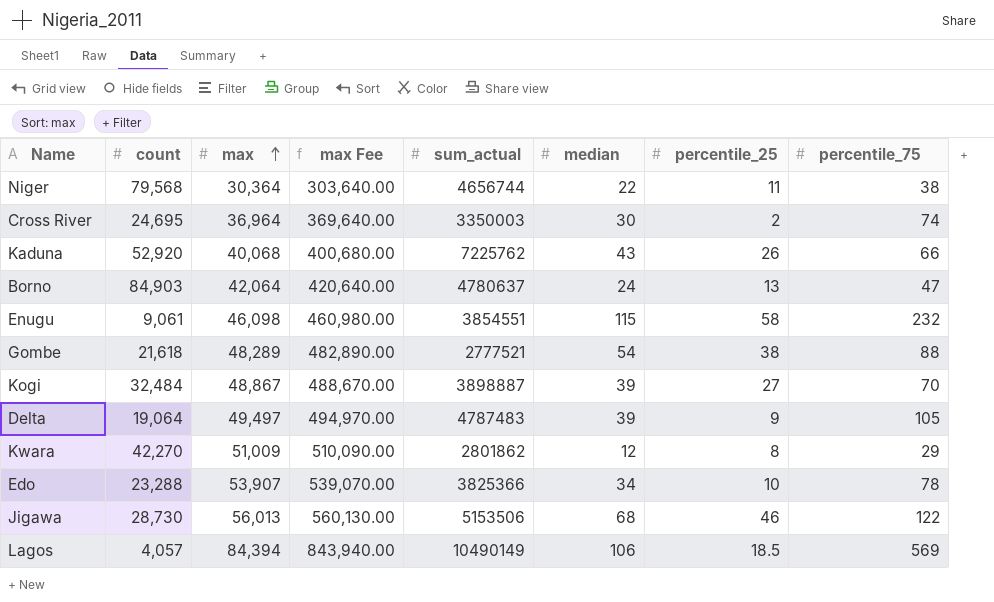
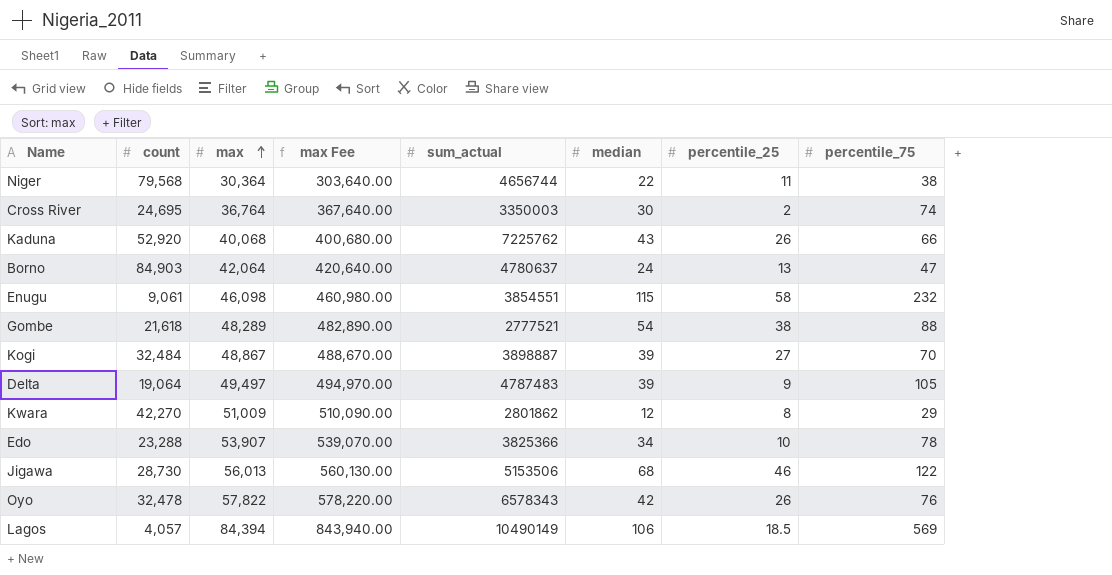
Cross River | max: 36,964 -> 36,764
Cross River | max Fee: 369,640.00 -> 367,640.00
row Oyo: none -> 32,478 | 57,822 | 578,220.00 | 6578343 | 42 | 26 | 76

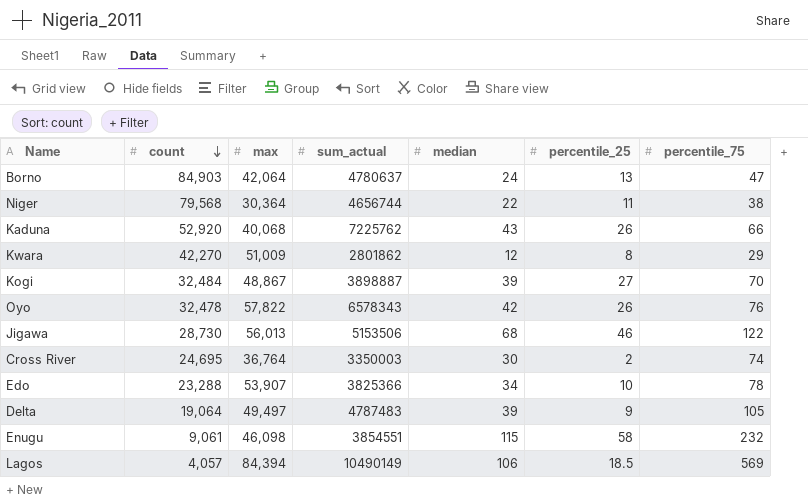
row order: max ascending -> count descending
column max Fee | formula: [max] * 10 -> none
row Gombe: 21,618 | 48,289 | 482,890.00 | 2777521 | 54 | 38 | 88 -> none

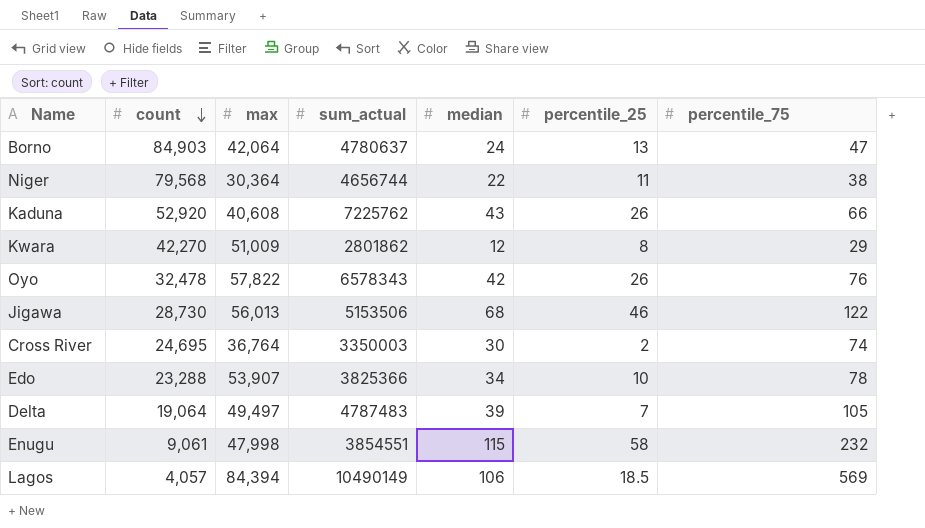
row Kogi: 32,484 | 48,867 | 3898887 | 39 | 27 | 70 -> none
Kaduna | max: 40,068 -> 40,608
Delta | percentile_25: 9 -> 7
Enugu | max: 46,098 -> 47,998

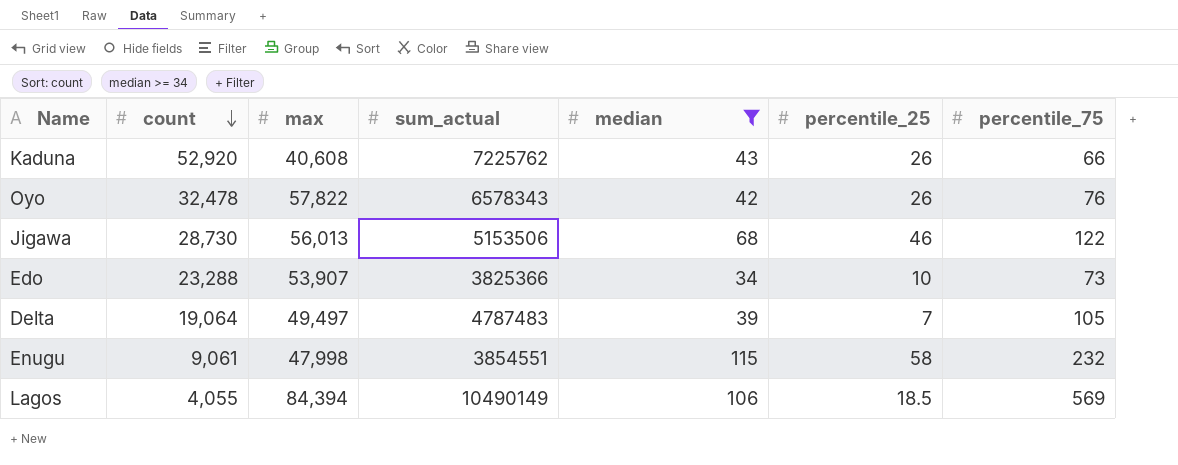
filter: none -> median >= 34
Edo | percentile_75: 78 -> 73
Lagos | count: 4,057 -> 4,055

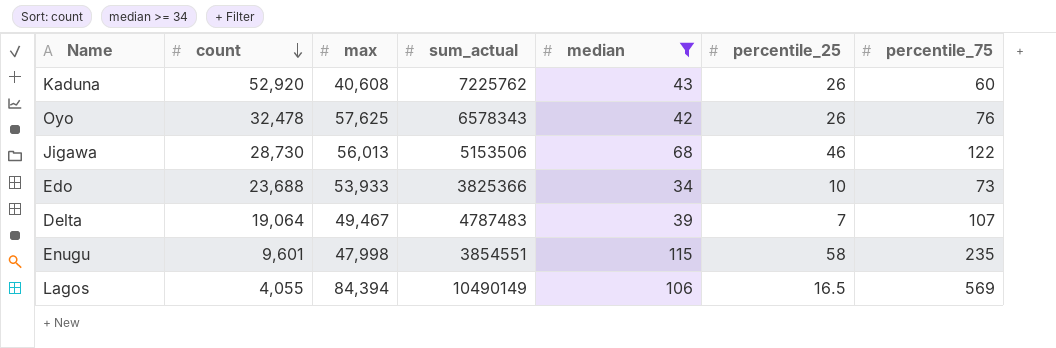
Kaduna | percentile_75: 66 -> 60
Oyo | max: 57,822 -> 57,625
Edo | count: 23,288 -> 23,688
Edo | max: 53,907 -> 53,933
Delta | max: 49,497 -> 49,467
Delta | percentile_75: 105 -> 107
Enugu | count: 9,061 -> 9,601
Enugu | percentile_75: 232 -> 235
Lagos | percentile_25: 18.5 -> 16.5

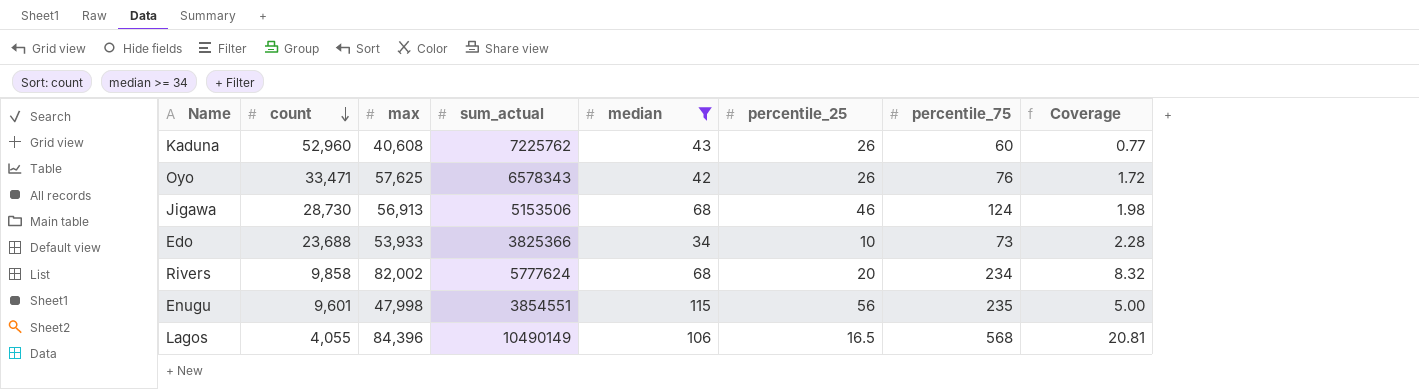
column Coverage | formula: none -> [max] / [count]
row Delta: 19,064 | 49,467 | 4787483 | 39 | 7 | 107 -> none
Kaduna | count: 52,920 -> 52,960
Oyo | count: 32,478 -> 33,471
Jigawa | max: 56,013 -> 56,913
Jigawa | percentile_75: 122 -> 124
row Rivers: none -> 9,858 | 82,002 | 5777624 | 68 | 20 | 234 | 8.32
Enugu | percentile_25: 58 -> 56
Lagos | max: 84,394 -> 84,396
Lagos | percentile_75: 569 -> 568

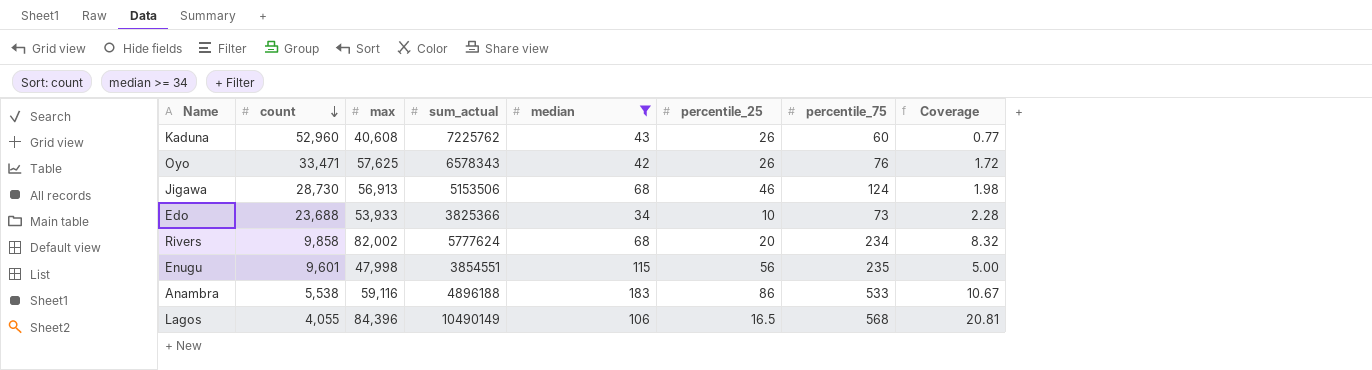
row Anambra: none -> 5,538 | 59,116 | 4896188 | 183 | 86 | 533 | 10.67

